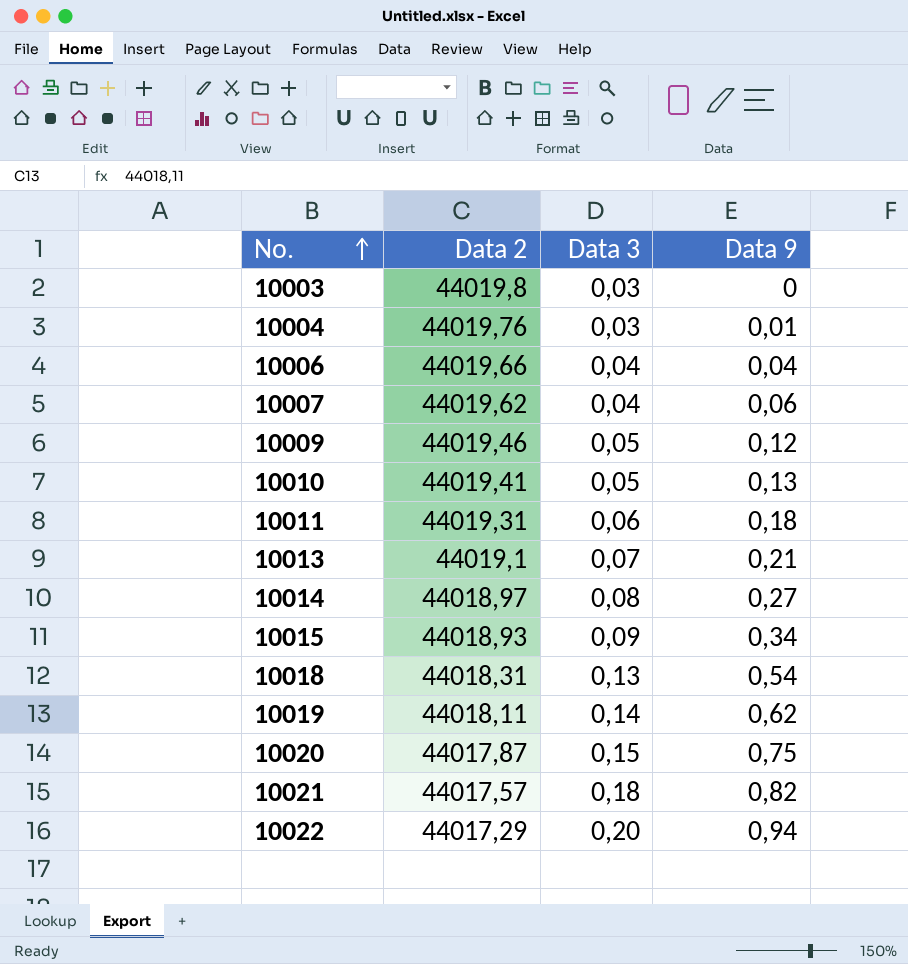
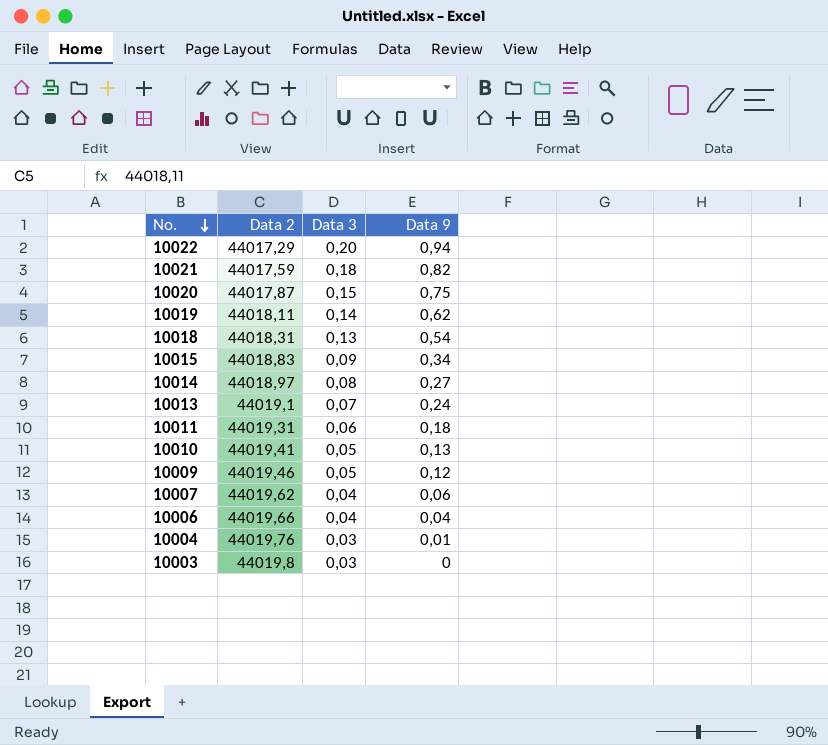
row order: No. ascending -> No. descending
10021 | Data 2: 44017,57 -> 44017,59
10015 | Data 2: 44018,93 -> 44018,83
10013 | Data 9: 0,21 -> 0,24

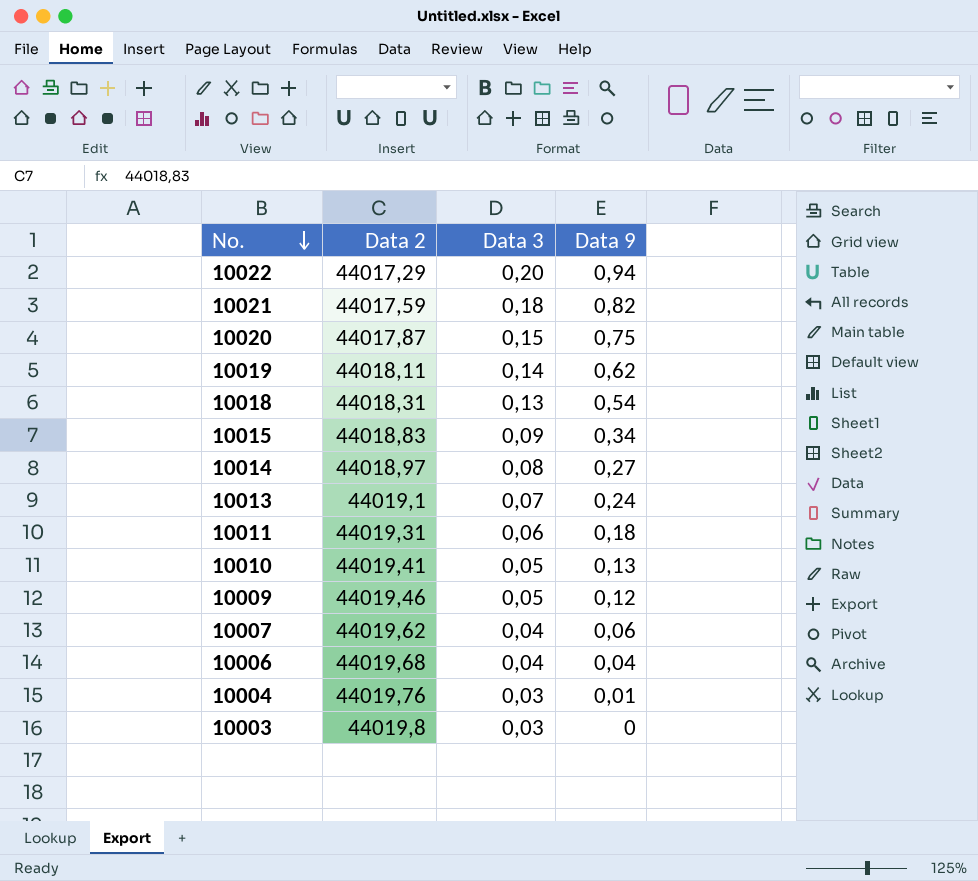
10006 | Data 2: 44019,66 -> 44019,68

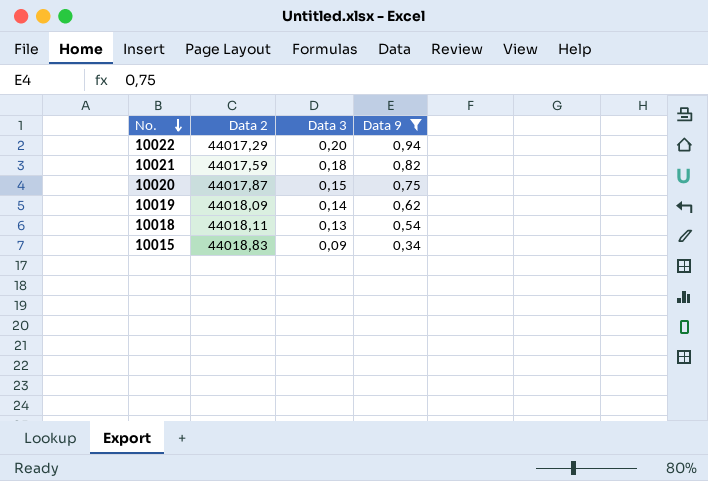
filter: none -> Data 9 >= 0,34
10019 | Data 2: 44018,11 -> 44018,09
10018 | Data 2: 44018,31 -> 44018,11

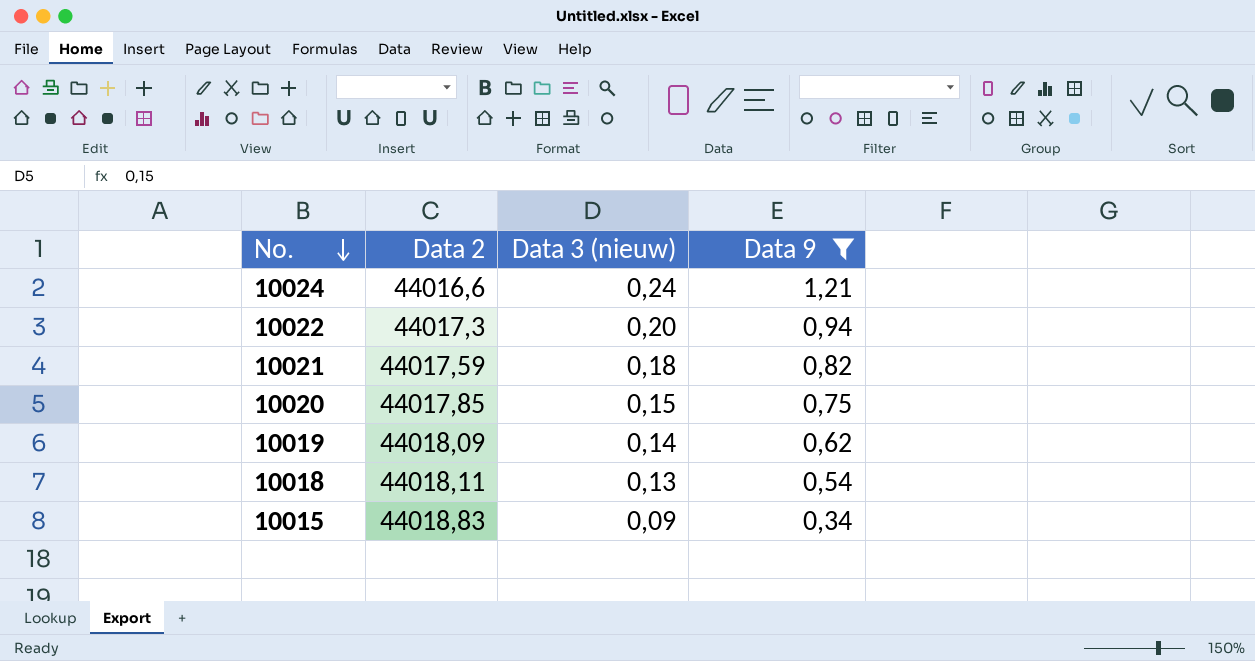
column name: Data 3 -> Data 3 (nieuw)
row 10024: none -> 44016,6 | 0,24 | 1,21
10022 | Data 2: 44017,29 -> 44017,3
10020 | Data 2: 44017,87 -> 44017,85

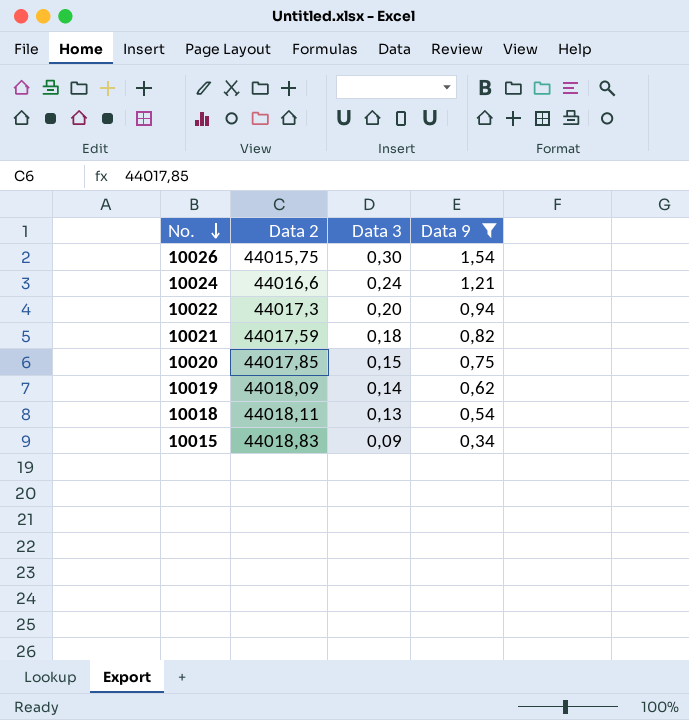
column name: Data 3 (nieuw) -> Data 3
row 10026: none -> 44015,75 | 0,30 | 1,54

